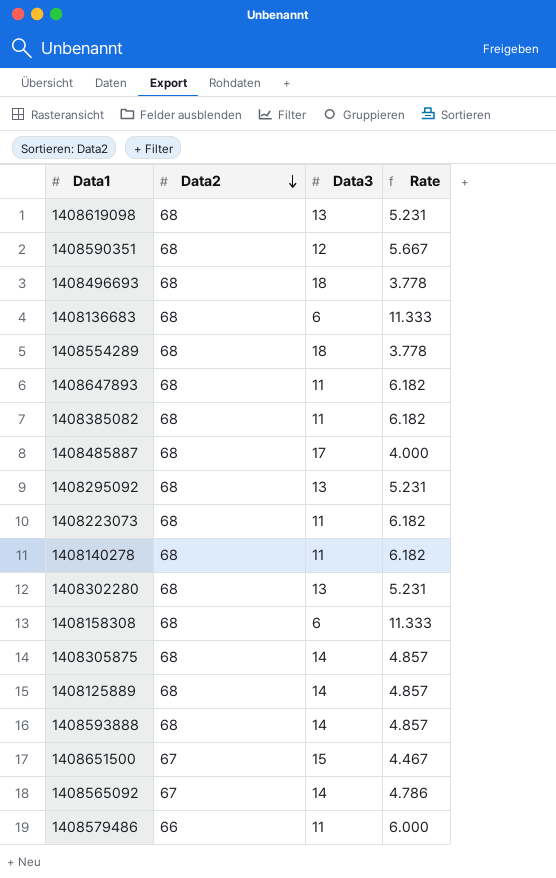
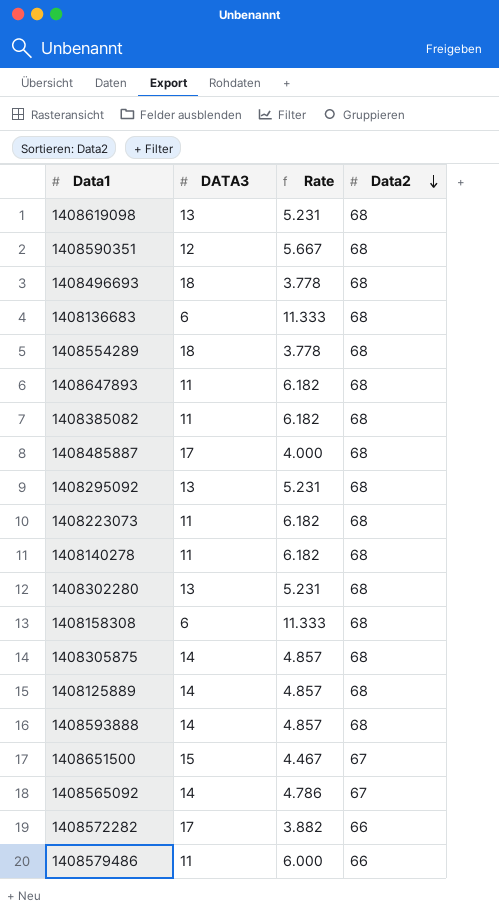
column name: Data3 -> DATA3
column Data2 | position: 2 -> 4
row 1408572282: none -> 17 | 3.882 | 66

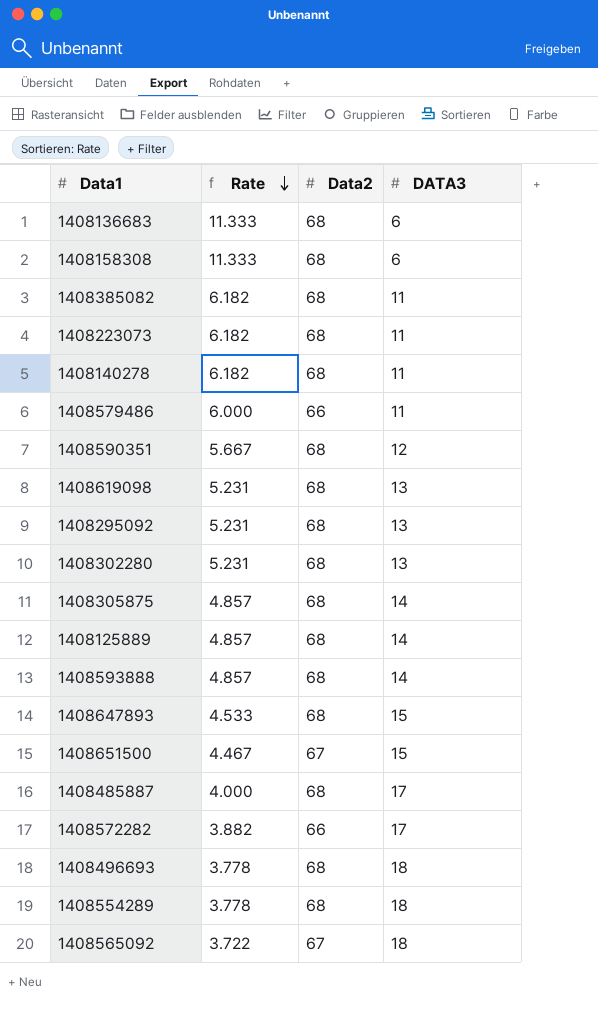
row order: Data2 descending -> Rate descending
column DATA3 | position: 2 -> 4
1408647893 | Rate: 6.182 -> 4.533
1408647893 | DATA3: 11 -> 15
1408565092 | Rate: 4.786 -> 3.722
1408565092 | DATA3: 14 -> 18

